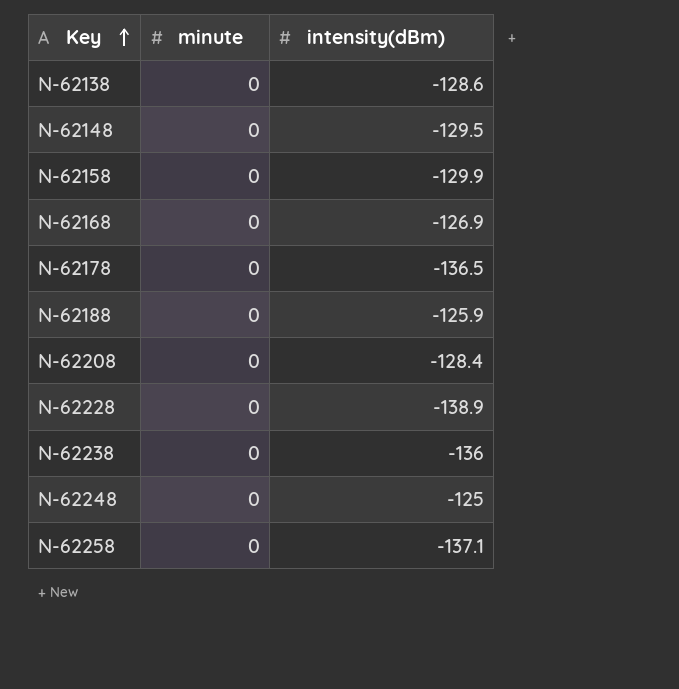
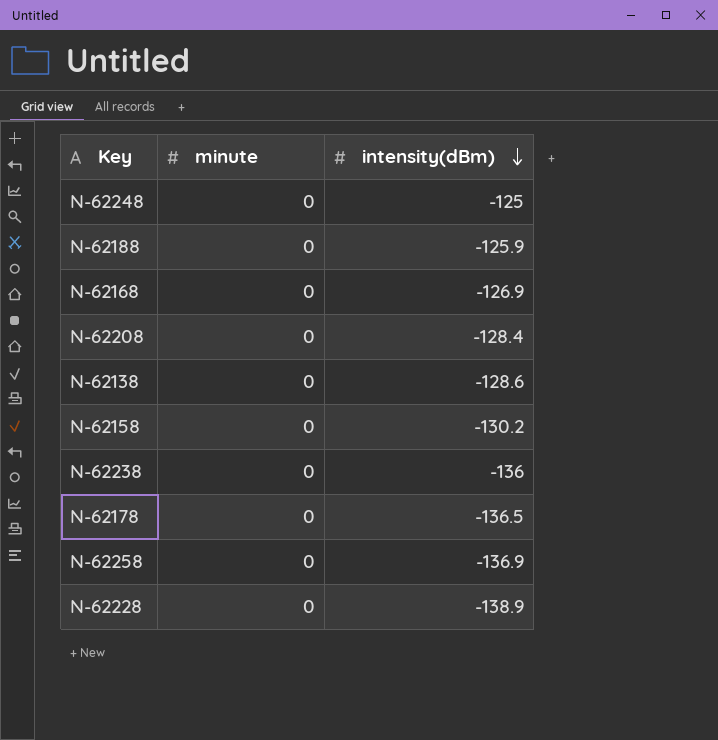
row order: Key ascending -> intensity(dBm) descending
row N-62148: 0 | -129.5 -> none
N-62158 | intensity(dBm): -129.9 -> -130.2
N-62258 | intensity(dBm): -137.1 -> -136.9

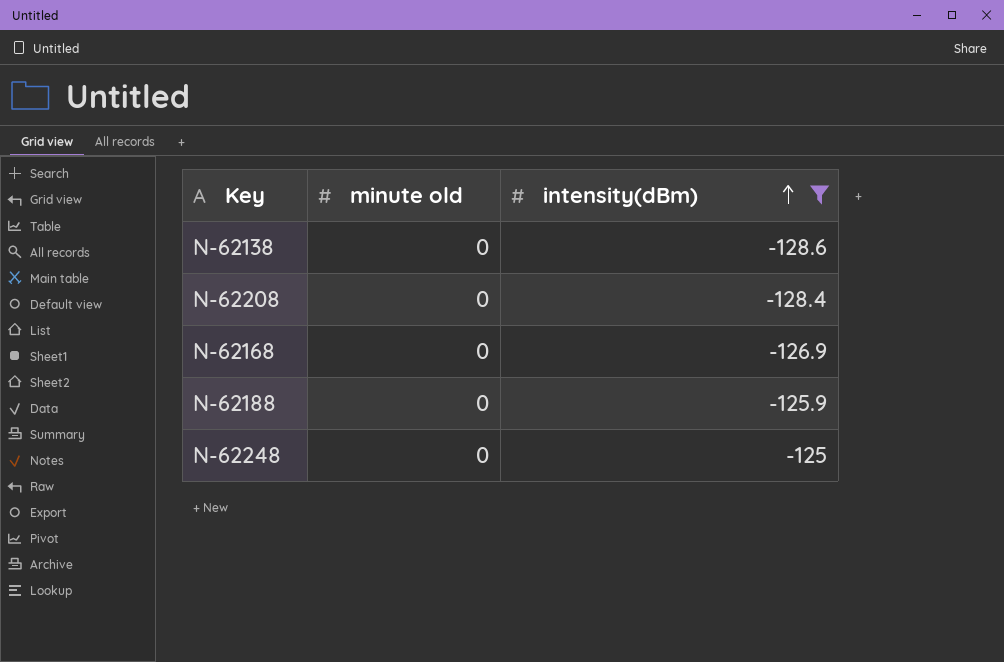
filter: none -> intensity(dBm) >= -128.6
row order: intensity(dBm) descending -> intensity(dBm) ascending
column name: minute -> minute old

